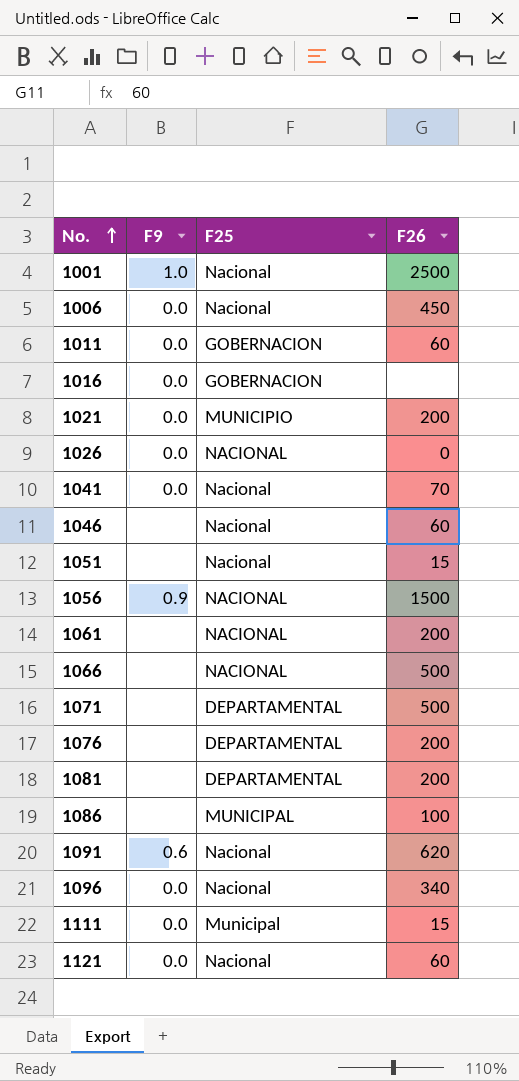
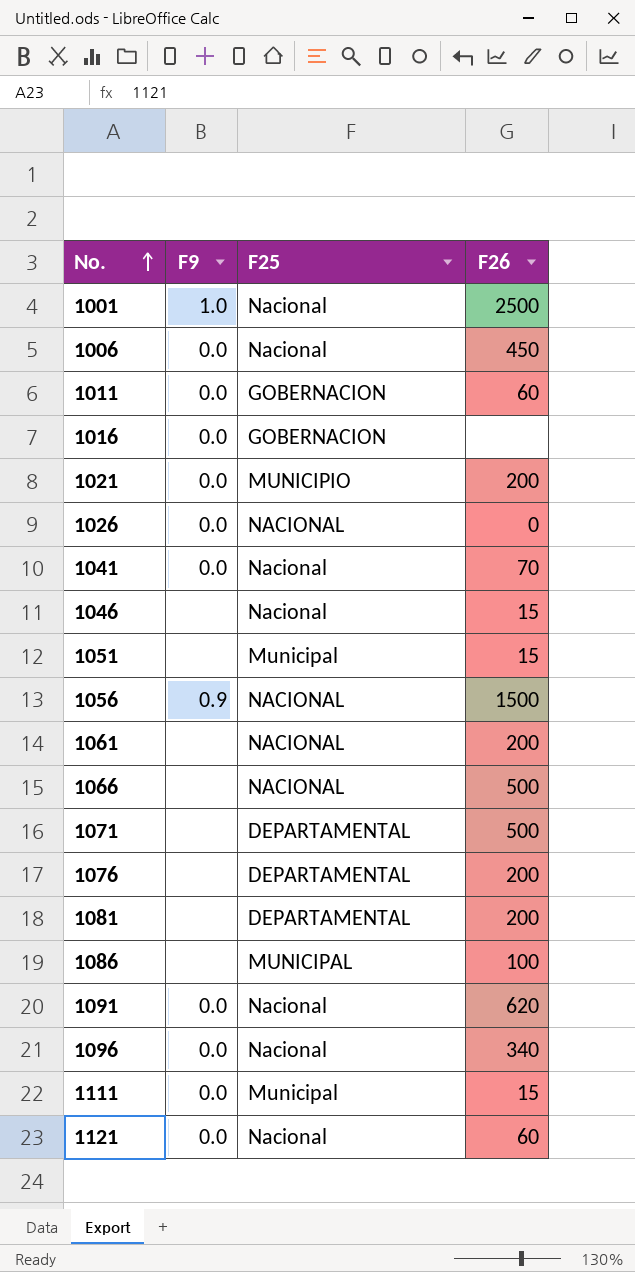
1046 | F26: 60 -> 15
1051 | F25: Nacional -> Municipal
1091 | F9: 0.6 -> 0.0

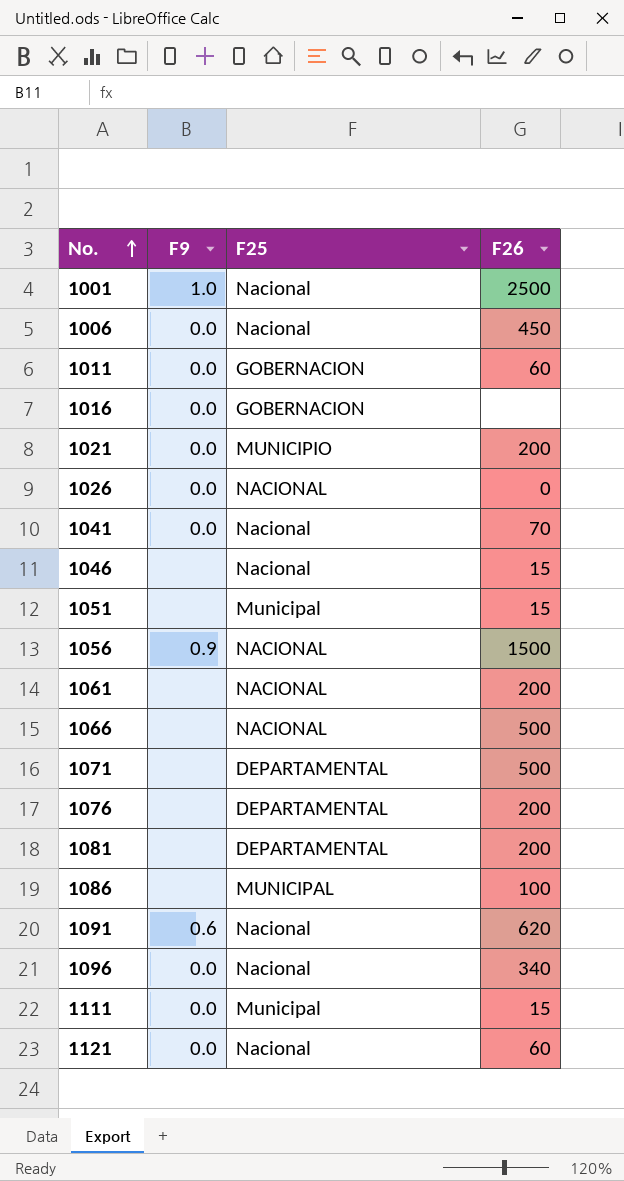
1091 | F9: 0.0 -> 0.6

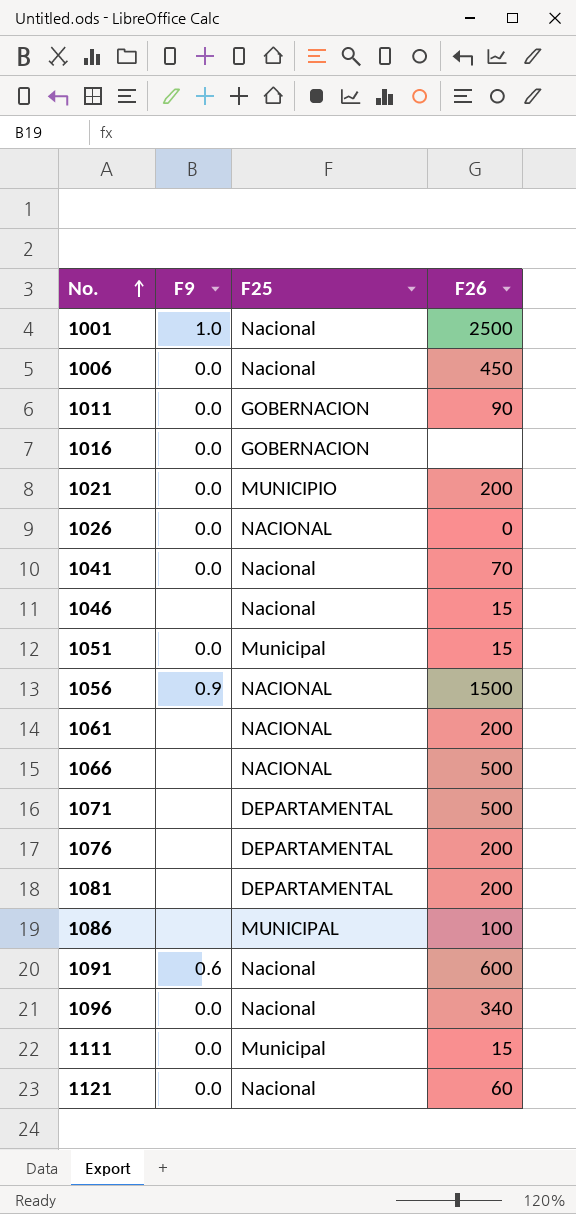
1011 | F26: 60 -> 90
1051 | F9: none -> 0.0
1091 | F26: 620 -> 600

